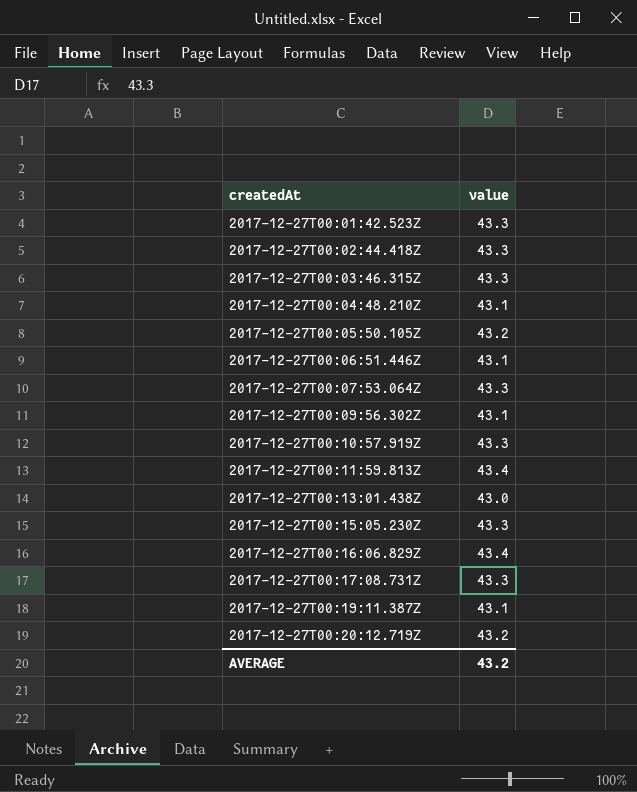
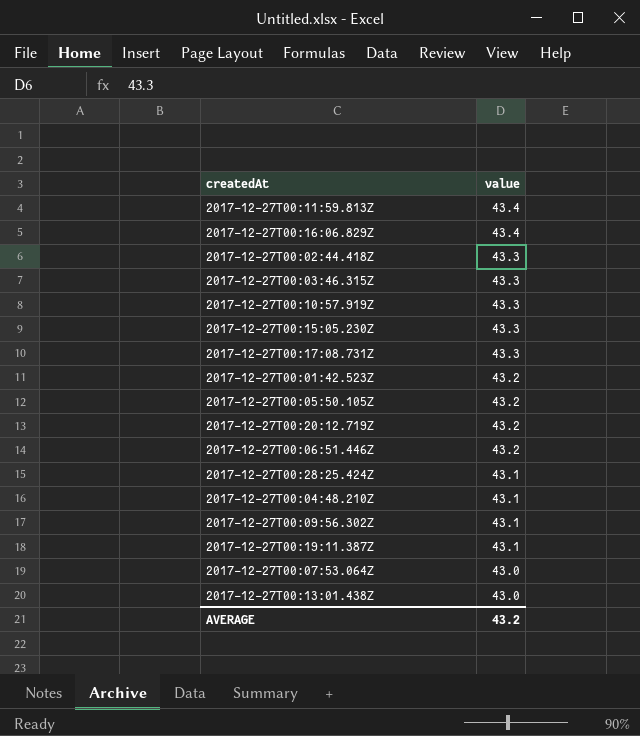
row order: createdAt ascending -> value descending
2017-12-27T00:01:42.523Z | value: 43.3 -> 43.2
2017-12-27T00:06:51.446Z | value: 43.1 -> 43.2
row 2017-12-27T00:28:25.424Z: none -> 43.1
2017-12-27T00:07:53.064Z | value: 43.3 -> 43.0

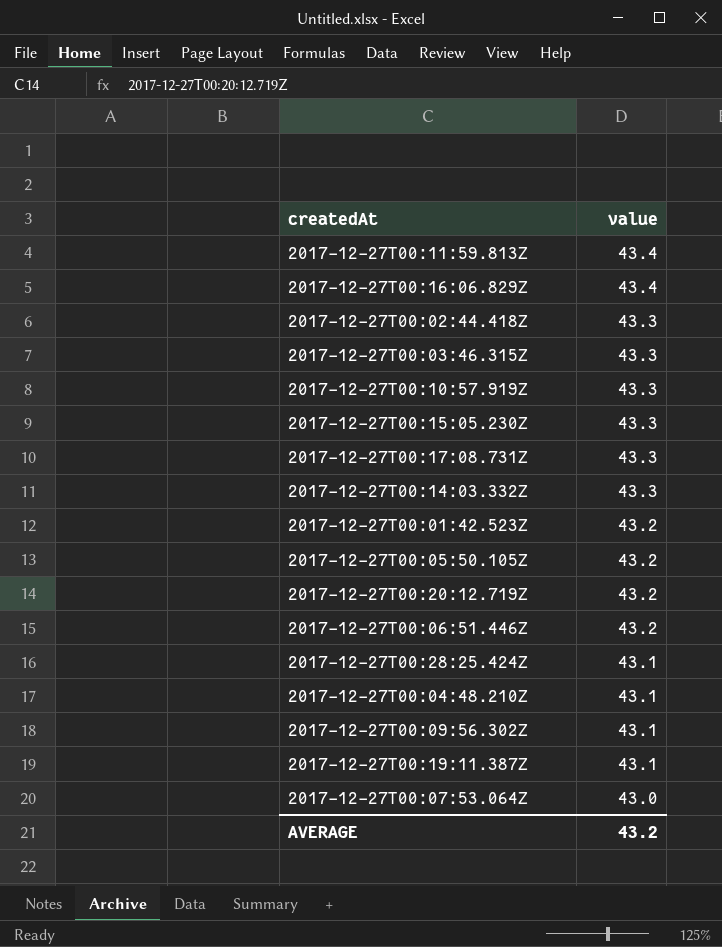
row 2017-12-27T00:13:01.438Z: 43.0 -> none
row 2017-12-27T00:14:03.332Z: none -> 43.3

